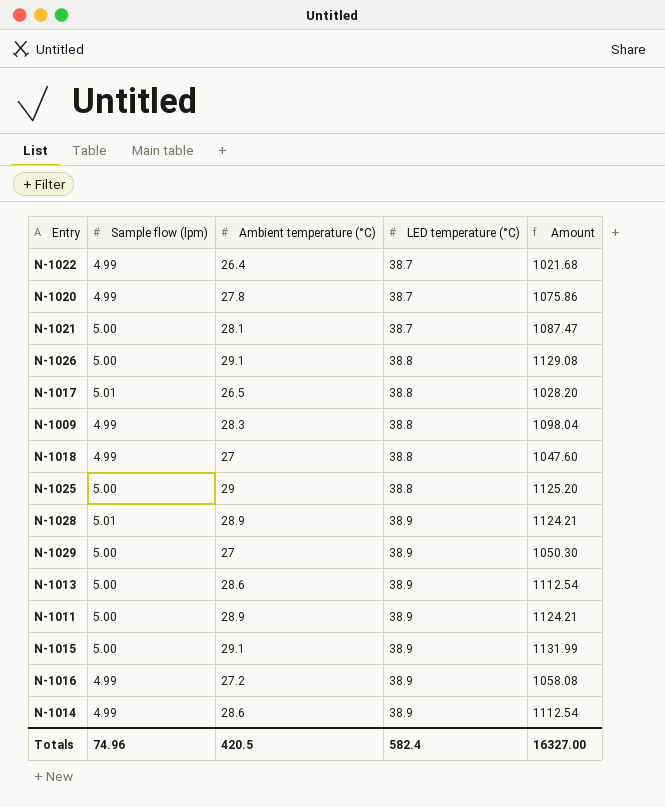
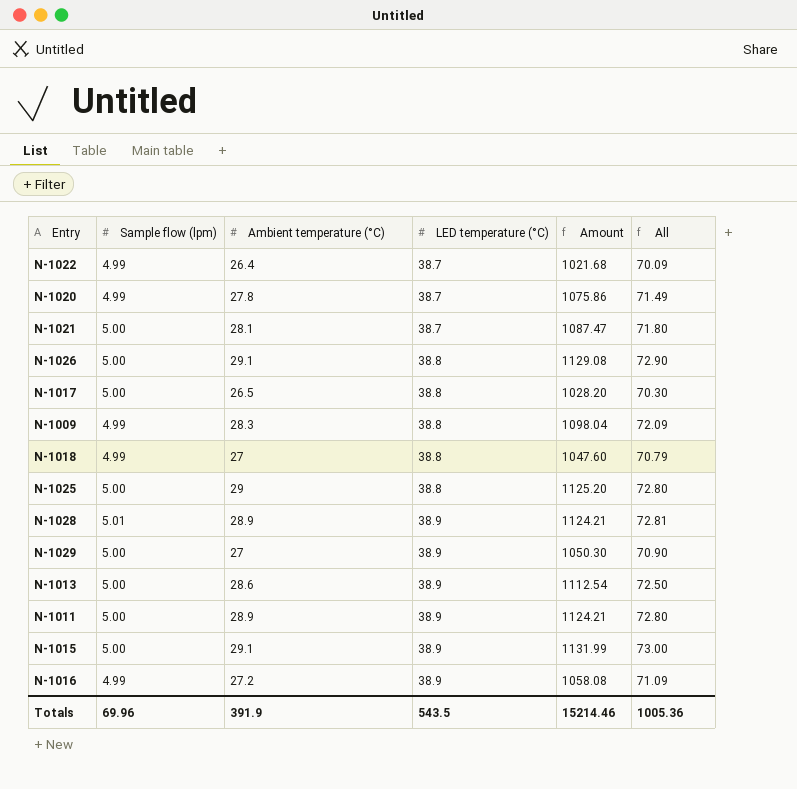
column All | formula: none -> [Sample flow (lpm)] + [Ambient temperature (°C)] + [LED temperature (°C)]
row N-1014: 4.99 | 28.6 | 38.9 | 1112.54 -> none
N-1017 | Sample flow (lpm): 5.01 -> 5.00
Totals | Sample flow (lpm): 74.96 -> 69.96
Totals | Ambient temperature (°C): 420.5 -> 391.9
Totals | LED temperature (°C): 582.4 -> 543.5
Totals | Amount: 16327.00 -> 15214.46

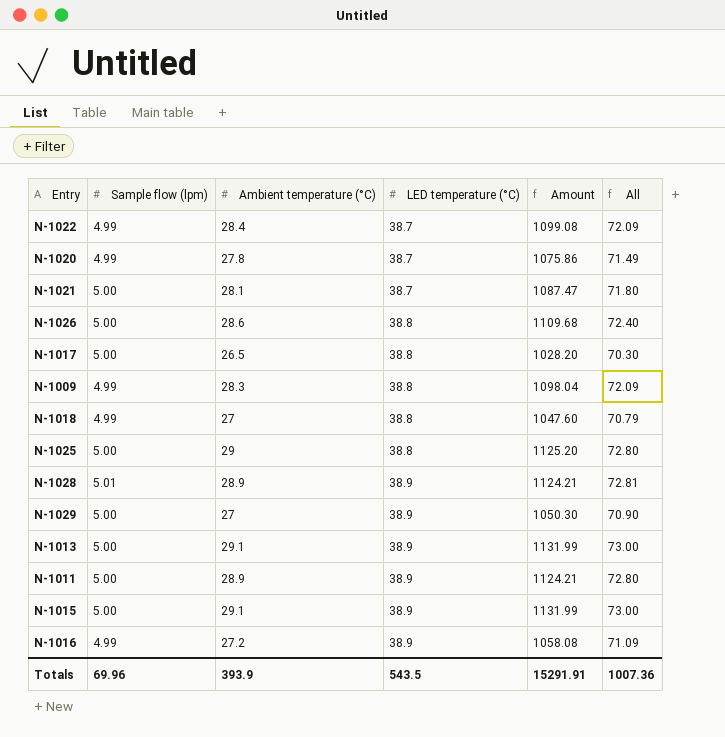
N-1022 | Ambient temperature (°C): 26.4 -> 28.4
N-1022 | Amount: 1021.68 -> 1099.08
N-1022 | All: 70.09 -> 72.09
N-1026 | Ambient temperature (°C): 29.1 -> 28.6
N-1026 | Amount: 1129.08 -> 1109.68
N-1026 | All: 72.90 -> 72.40
N-1013 | Ambient temperature (°C): 28.6 -> 29.1
N-1013 | Amount: 1112.54 -> 1131.99
N-1013 | All: 72.50 -> 73.00
Totals | Ambient temperature (°C): 391.9 -> 393.9
Totals | Amount: 15214.46 -> 15291.91
Totals | All: 1005.36 -> 1007.36

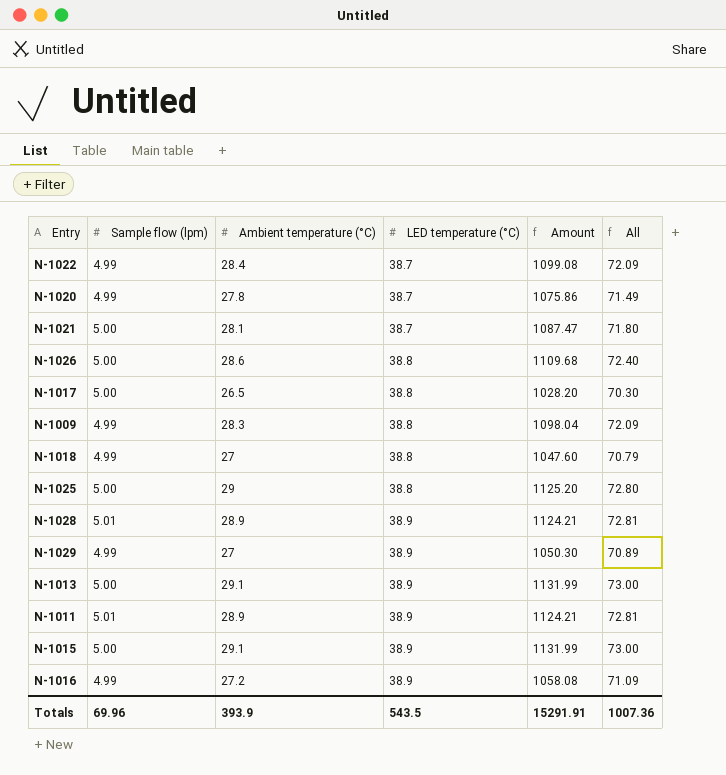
N-1029 | Sample flow (lpm): 5.00 -> 4.99
N-1029 | All: 70.90 -> 70.89
N-1011 | Sample flow (lpm): 5.00 -> 5.01
N-1011 | All: 72.80 -> 72.81

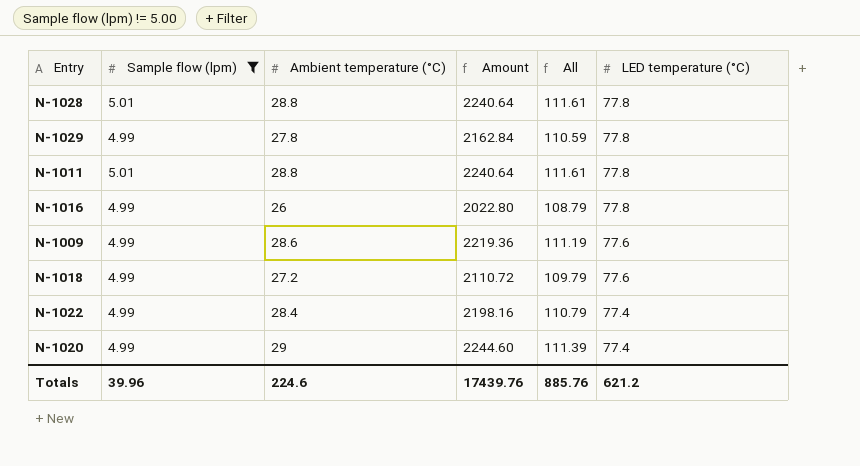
filter: none -> Sample flow (lpm) != 5.00
row order: LED temperature (°C) ascending -> LED temperature (°C) descending
column LED temperature (°C) | position: 4 -> 6
N-1028 | Ambient temperature (°C): 28.9 -> 28.8
N-1028 | Amount: 1124.21 -> 2240.64
N-1028 | All: 72.81 -> 111.61
N-1028 | LED temperature (°C): 38.9 -> 77.8
N-1029 | Ambient temperature (°C): 27 -> 27.8
N-1029 | Amount: 1050.30 -> 2162.84
N-1029 | All: 70.89 -> 110.59
N-1029 | LED temperature (°C): 38.9 -> 77.8
N-1011 | Ambient temperature (°C): 28.9 -> 28.8
N-1011 | Amount: 1124.21 -> 2240.64
N-1011 | All: 72.81 -> 111.61
N-1011 | LED temperature (°C): 38.9 -> 77.8
N-1016 | Ambient temperature (°C): 27.2 -> 26
N-1016 | Amount: 1058.08 -> 2022.80
N-1016 | All: 71.09 -> 108.79
N-1016 | LED temperature (°C): 38.9 -> 77.8
N-1009 | Ambient temperature (°C): 28.3 -> 28.6
N-1009 | Amount: 1098.04 -> 2219.36
N-1009 | All: 72.09 -> 111.19
N-1009 | LED temperature (°C): 38.8 -> 77.6
N-1018 | Ambient temperature (°C): 27 -> 27.2
N-1018 | Amount: 1047.60 -> 2110.72
N-1018 | All: 70.79 -> 109.79
N-1018 | LED temperature (°C): 38.8 -> 77.6
N-1022 | Amount: 1099.08 -> 2198.16
N-1022 | All: 72.09 -> 110.79
N-1022 | LED temperature (°C): 38.7 -> 77.4
N-1020 | Ambient temperature (°C): 27.8 -> 29
N-1020 | Amount: 1075.86 -> 2244.60
N-1020 | All: 71.49 -> 111.39
N-1020 | LED temperature (°C): 38.7 -> 77.4
Totals | Sample flow (lpm): 69.96 -> 39.96
Totals | Ambient temperature (°C): 393.9 -> 224.6
Totals | Amount: 15291.91 -> 17439.76
Totals | All: 1007.36 -> 885.76
Totals | LED temperature (°C): 543.5 -> 621.2

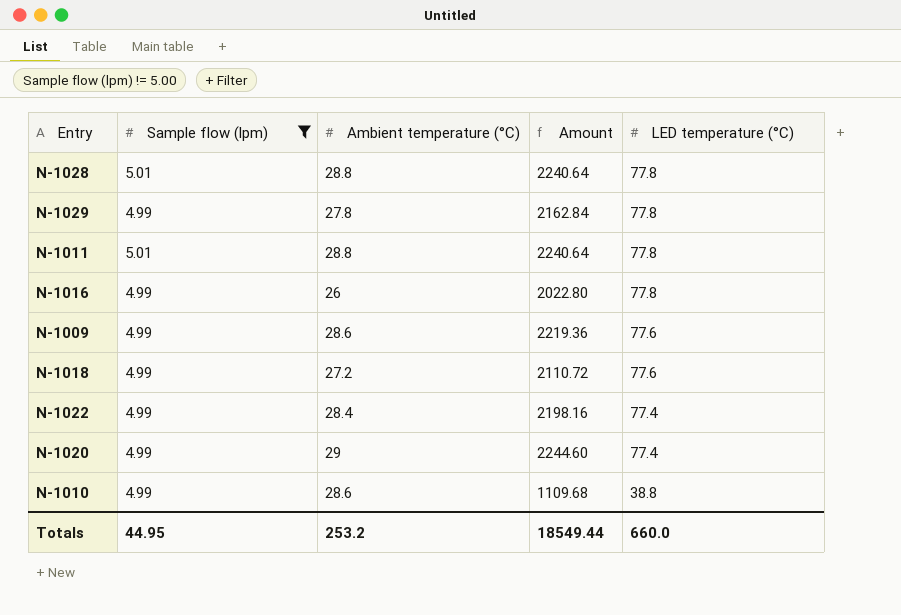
column All | formula: [Sample flow (lpm)] + [Ambient temperature (°C)] + [LED temperature (°C)] -> none
row N-1010: none -> 4.99 | 28.6 | 1109.68 | 38.8
Totals | Sample flow (lpm): 39.96 -> 44.95
Totals | Ambient temperature (°C): 224.6 -> 253.2
Totals | Amount: 17439.76 -> 18549.44
Totals | LED temperature (°C): 621.2 -> 660.0

